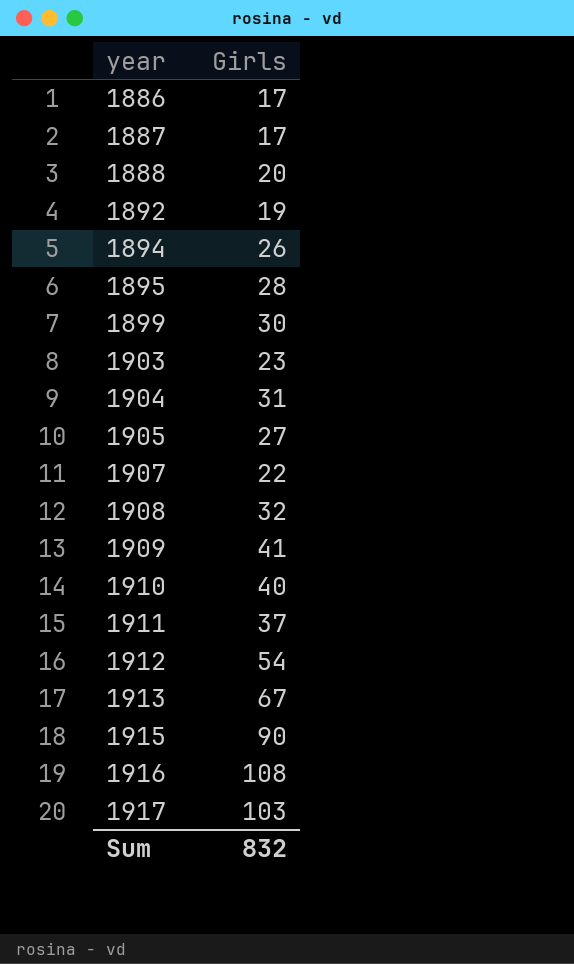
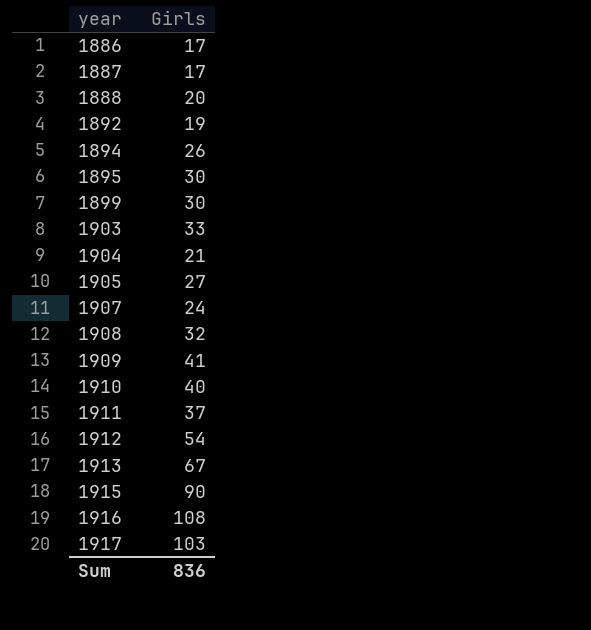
1895 | Girls: 28 -> 30
1903 | Girls: 23 -> 33
1904 | Girls: 31 -> 21
1907 | Girls: 22 -> 24
Sum | Girls: 832 -> 836

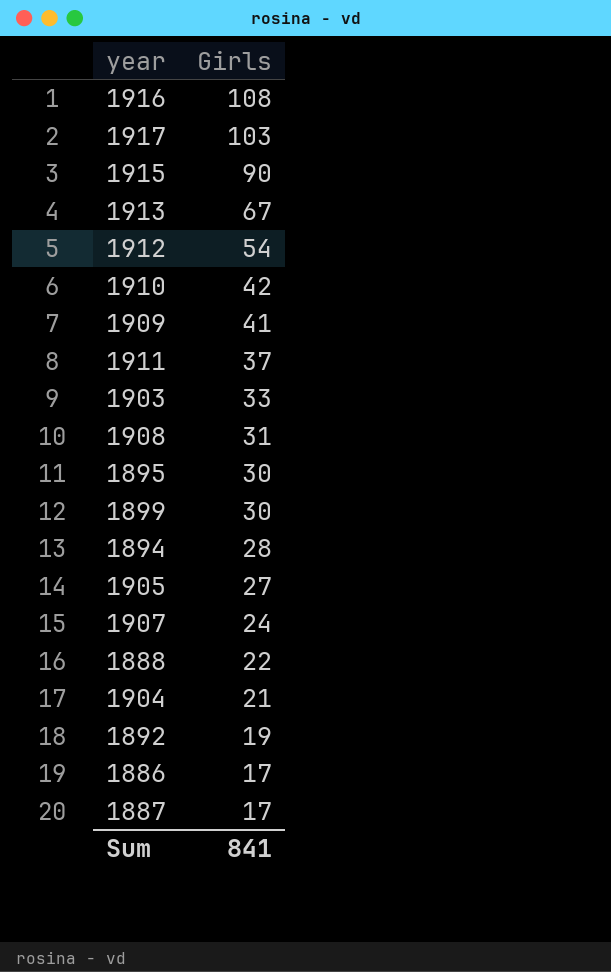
row order: year ascending -> Girls descending
1910 | Girls: 40 -> 42
1908 | Girls: 32 -> 31
1894 | Girls: 26 -> 28
1888 | Girls: 20 -> 22
Sum | Girls: 836 -> 841

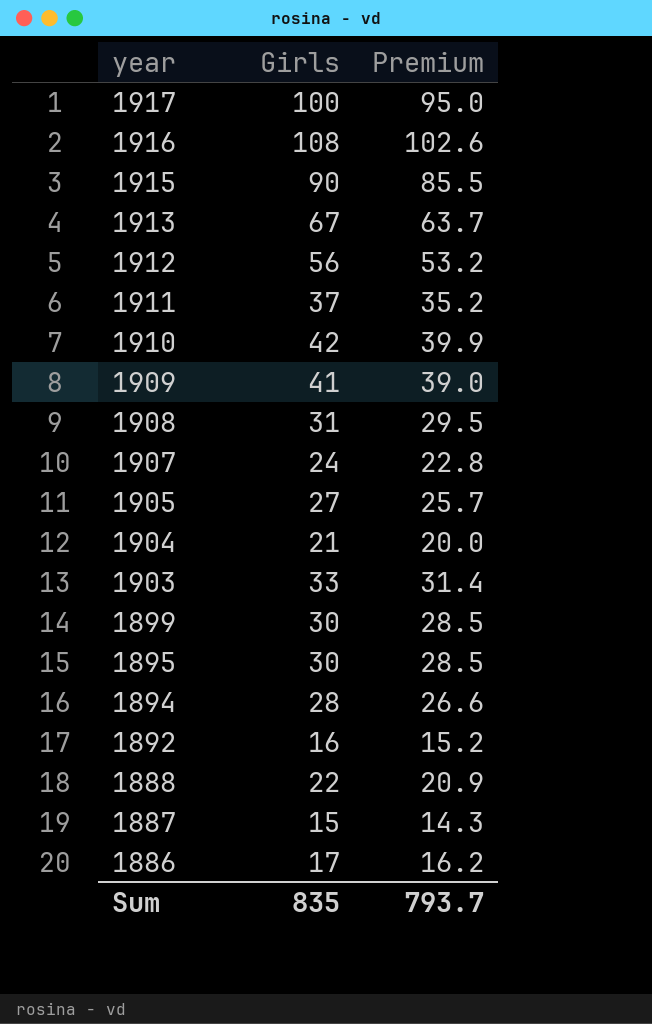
row order: Girls descending -> year descending
column Premium | formula: none -> [Girls] * 0.95
1917 | Girls: 103 -> 100
1912 | Girls: 54 -> 56
1892 | Girls: 19 -> 16
1887 | Girls: 17 -> 15
Sum | Girls: 841 -> 835

